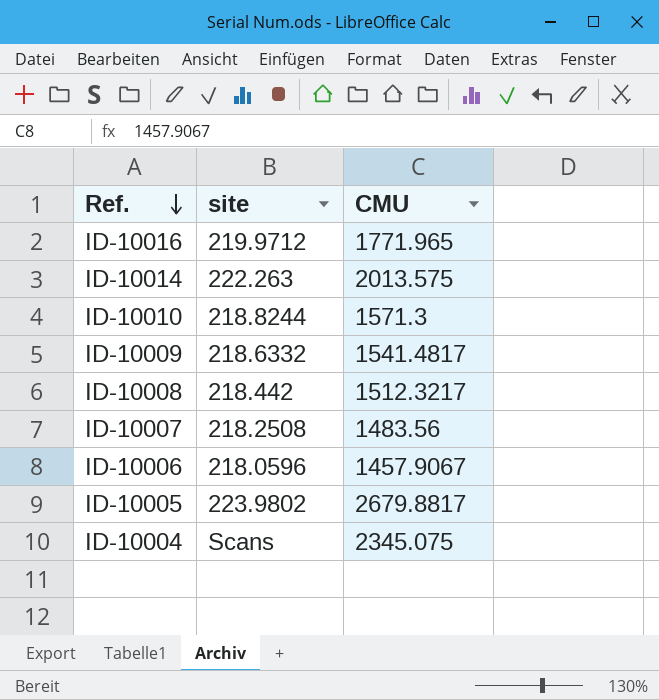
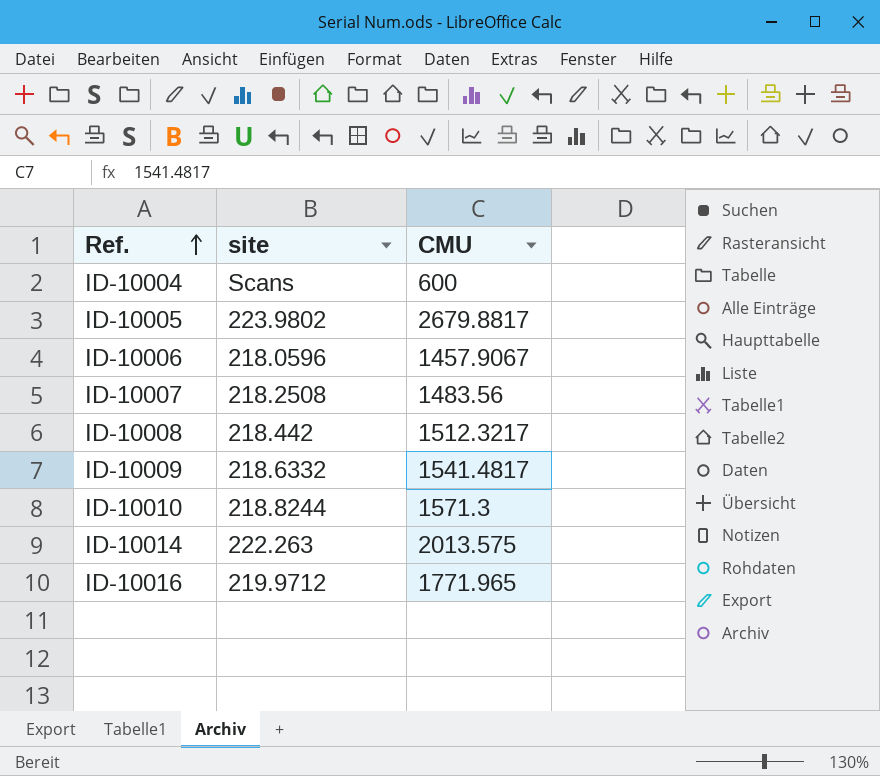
row order: Ref. descending -> Ref. ascending
ID-10004 | CMU: 2345.075 -> 600

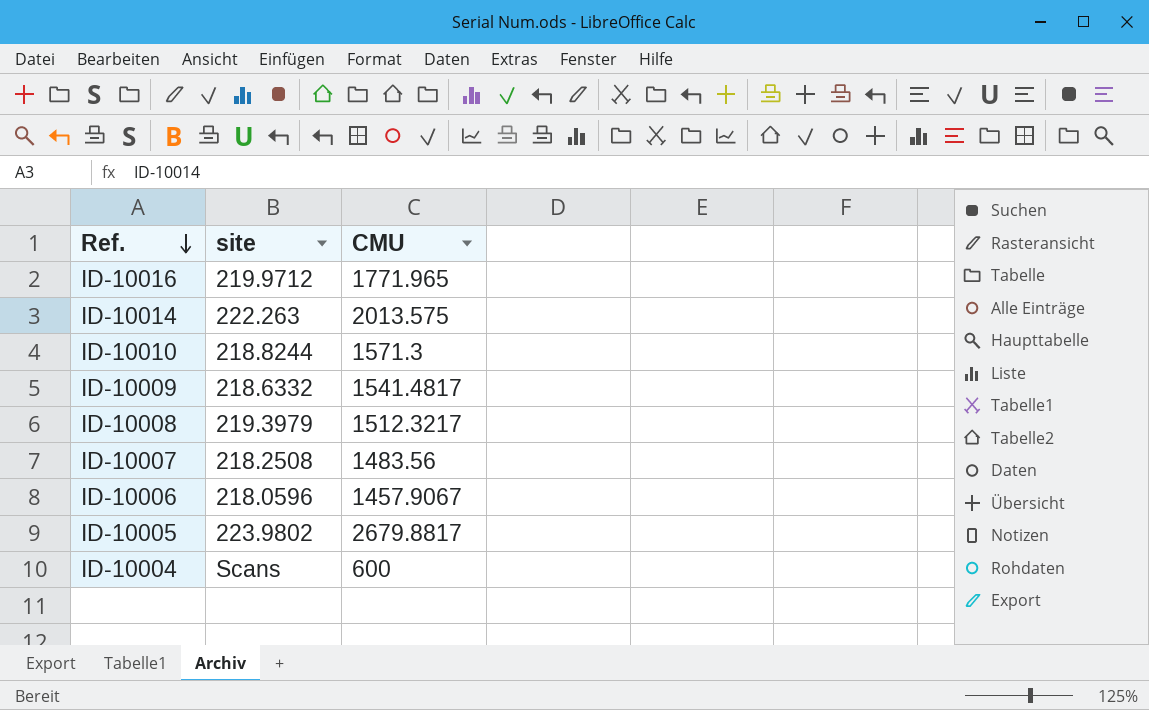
row order: Ref. ascending -> Ref. descending
ID-10008 | site: 218.442 -> 219.3979

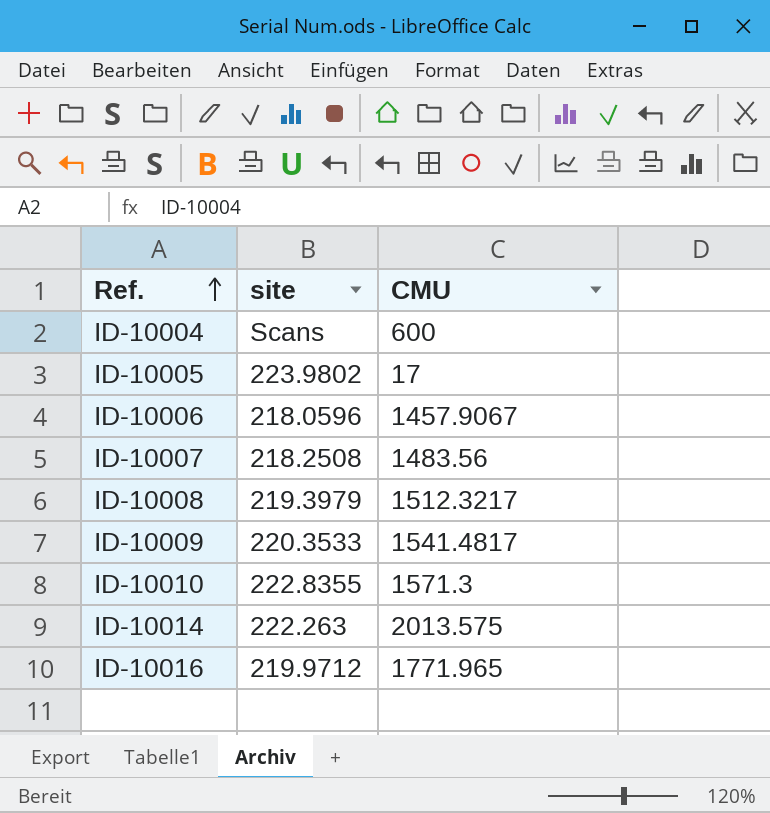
row order: Ref. descending -> Ref. ascending
ID-10005 | CMU: 2679.8817 -> 17
ID-10009 | site: 218.6332 -> 220.3533
ID-10010 | site: 218.8244 -> 222.8355

